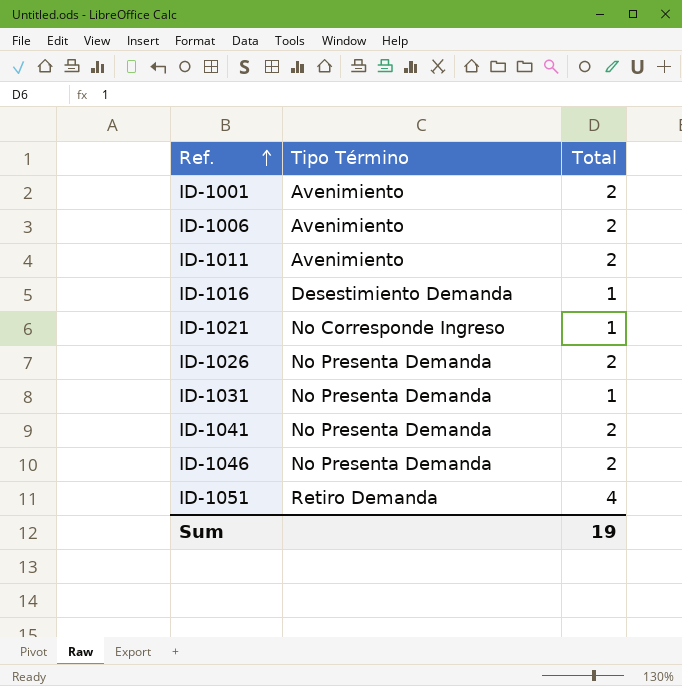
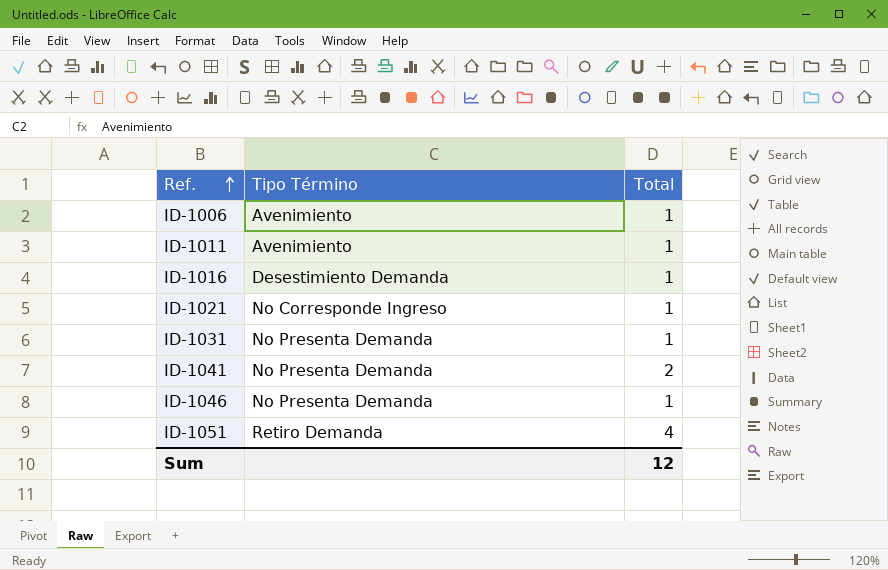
row ID-1001: Avenimiento | 2 -> none
row ID-1026: No Presenta Demanda | 2 -> none
ID-1006 | Total: 2 -> 1
ID-1011 | Total: 2 -> 1
ID-1046 | Total: 2 -> 1
Sum | Total: 19 -> 12

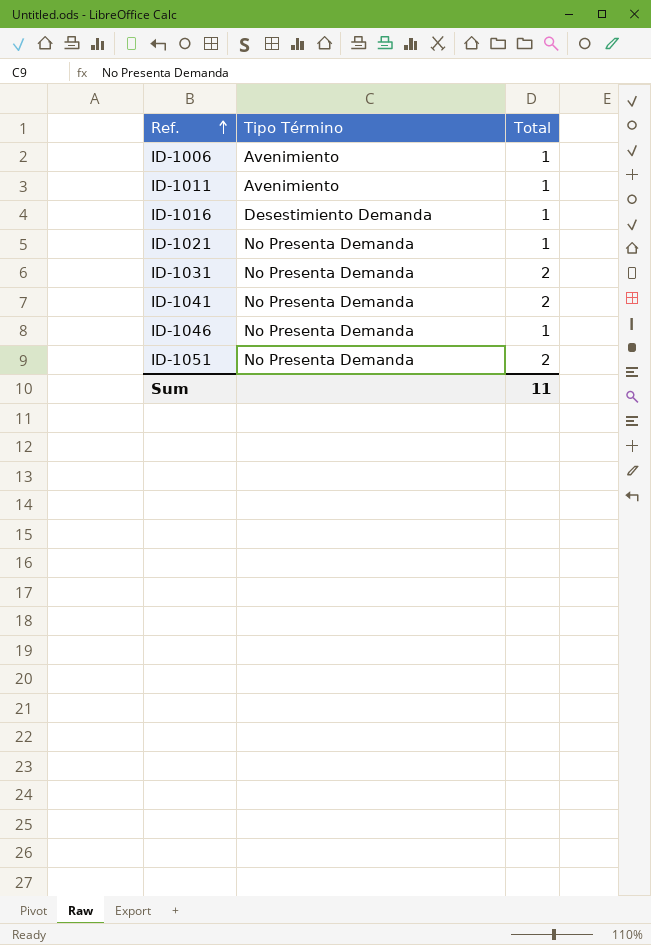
ID-1021 | Tipo Término: No Corresponde Ingreso -> No Presenta Demanda
ID-1031 | Total: 1 -> 2
ID-1051 | Tipo Término: Retiro Demanda -> No Presenta Demanda
ID-1051 | Total: 4 -> 2
Sum | Total: 12 -> 11

